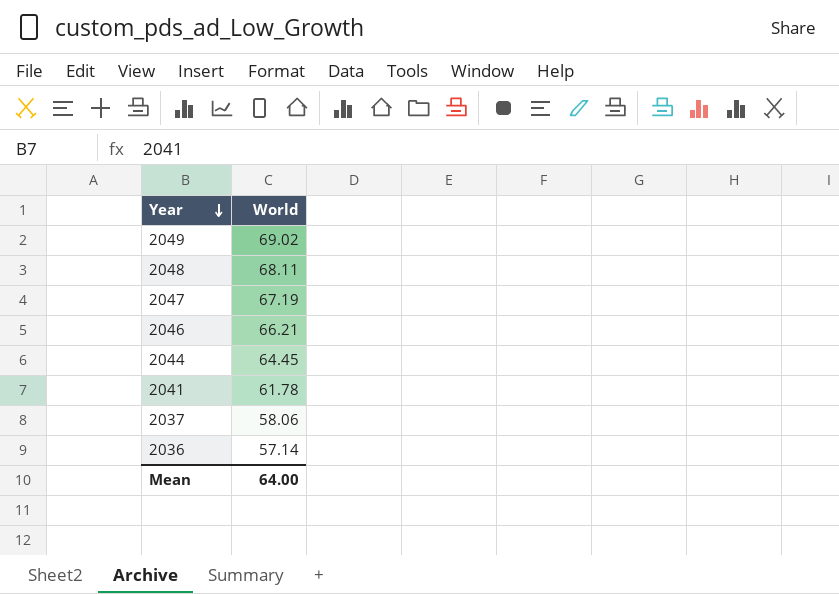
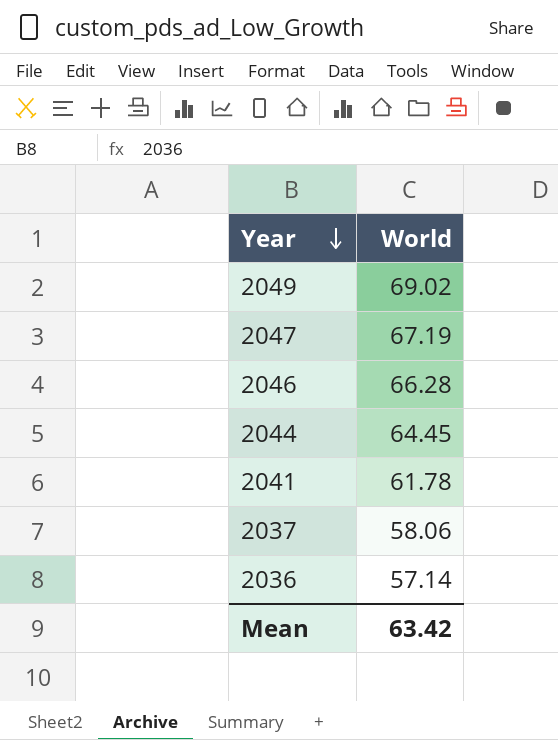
row 2048: 68.11 -> none
2046 | World: 66.21 -> 66.28
Mean | World: 64.00 -> 63.42

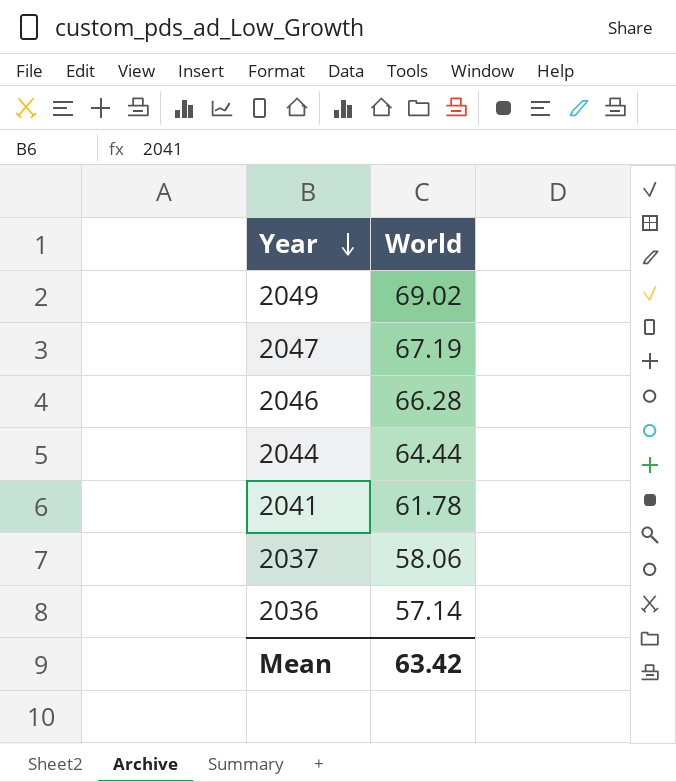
2044 | World: 64.45 -> 64.44

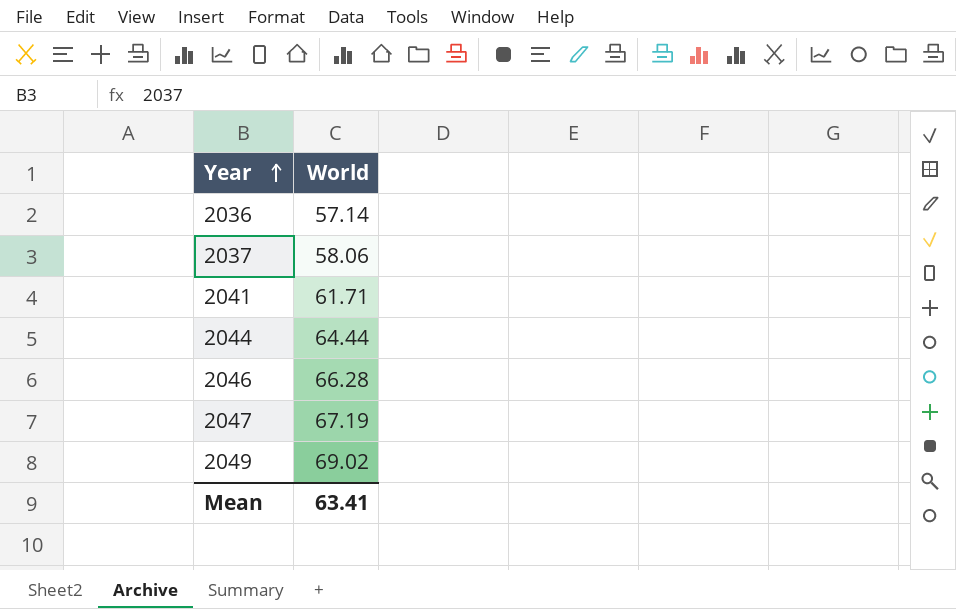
row order: Year descending -> Year ascending
2041 | World: 61.78 -> 61.71
Mean | World: 63.42 -> 63.41

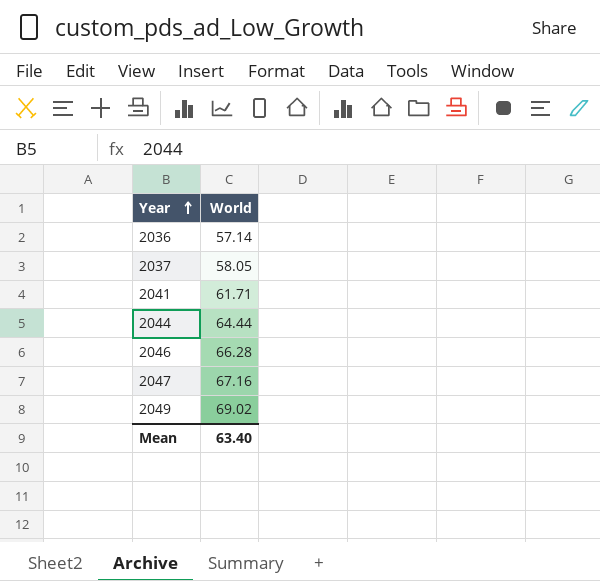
2037 | World: 58.06 -> 58.05
2047 | World: 67.19 -> 67.16
Mean | World: 63.41 -> 63.40

